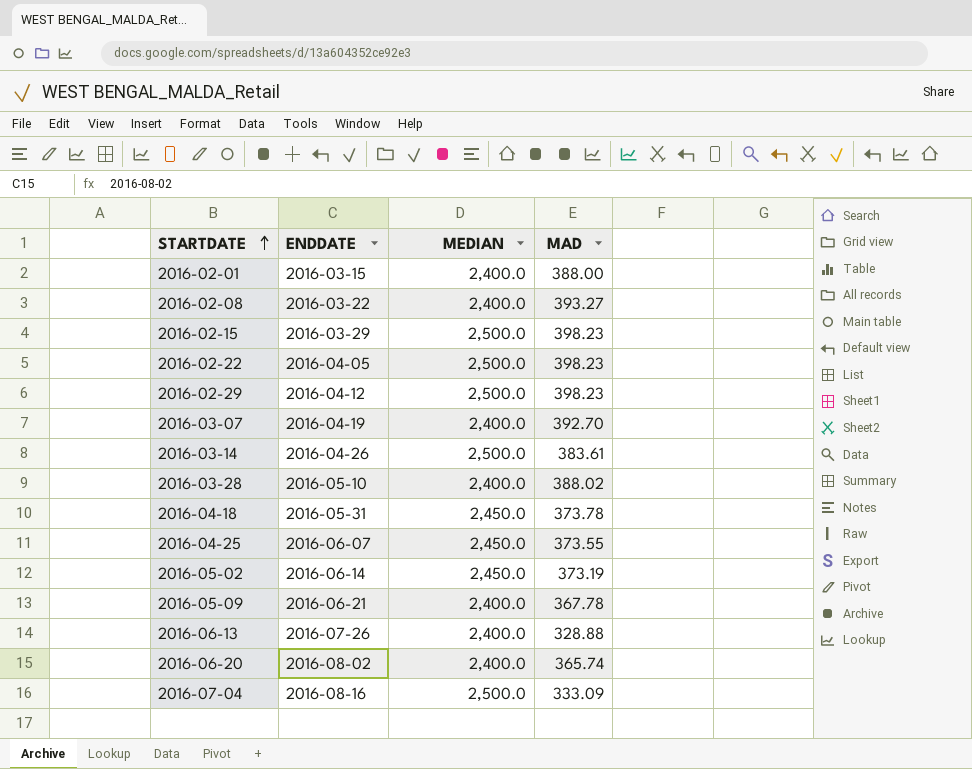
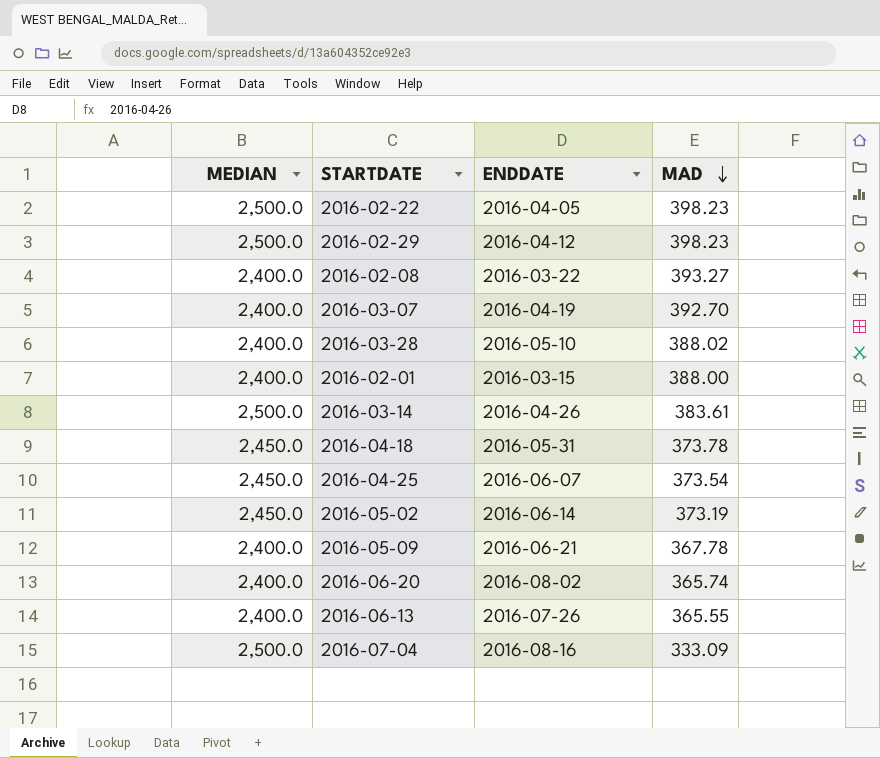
row order: STARTDATE ascending -> MAD descending
column MEDIAN | position: 3 -> 1
row 2016-02-15: 2016-03-29 | 2,500.0 | 398.23 -> none
2016-04-25 | MAD: 373.55 -> 373.54
2016-06-13 | MAD: 328.88 -> 365.55

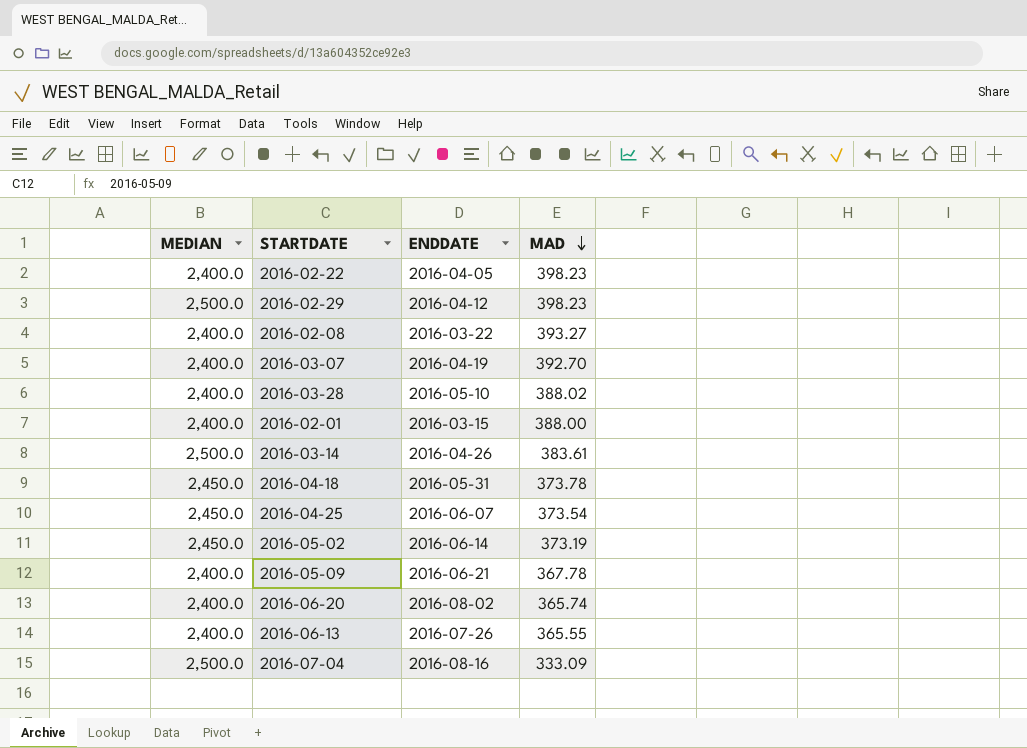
2016-02-22 | MEDIAN: 2,500.0 -> 2,400.0

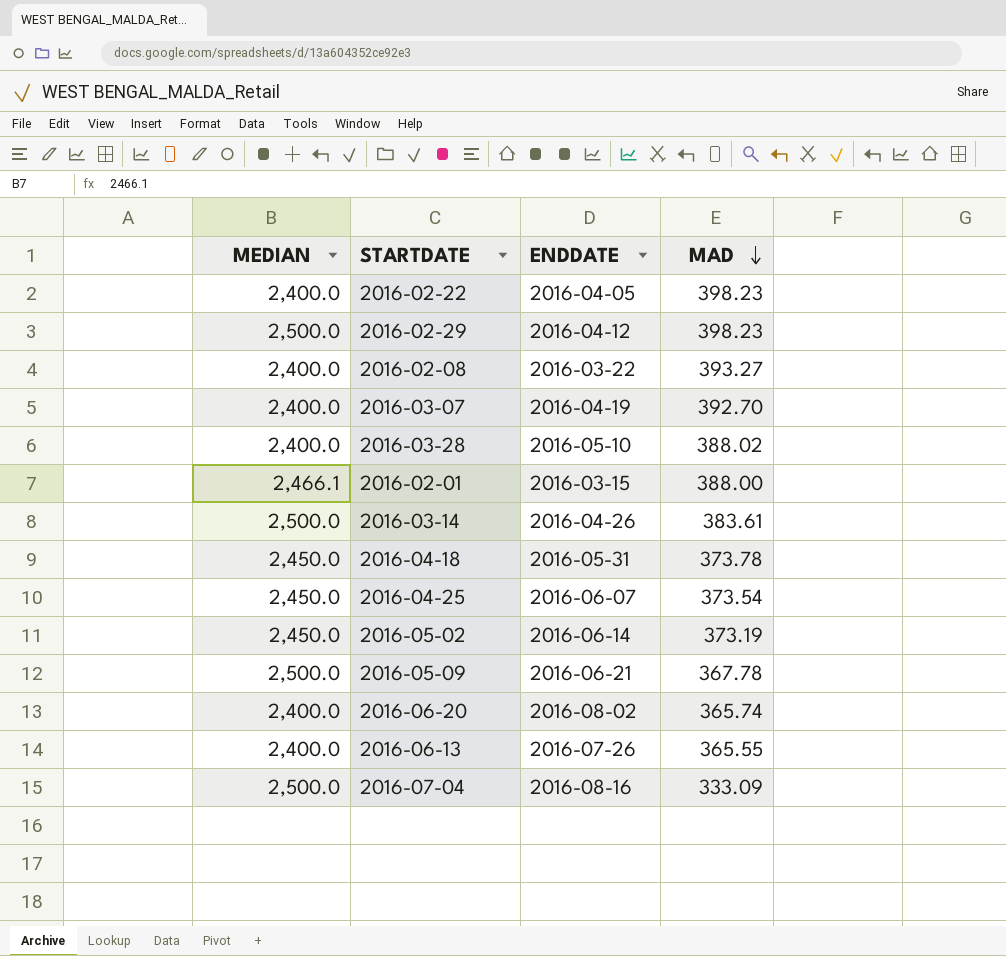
2016-02-01 | MEDIAN: 2,400.0 -> 2,466.1
2016-05-09 | MEDIAN: 2,400.0 -> 2,500.0

